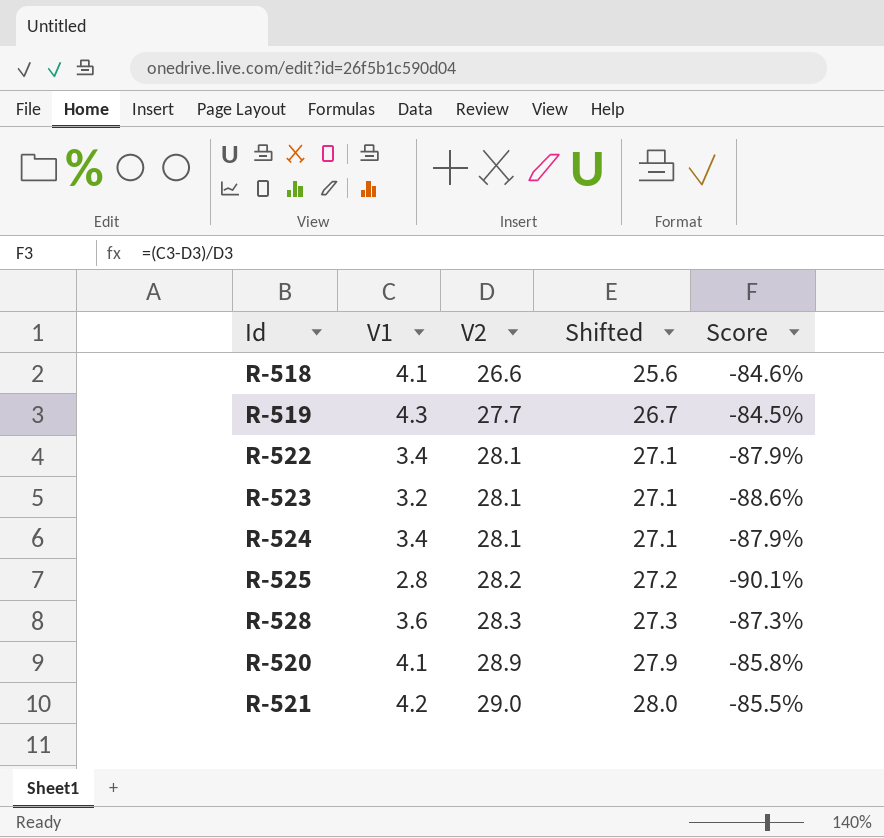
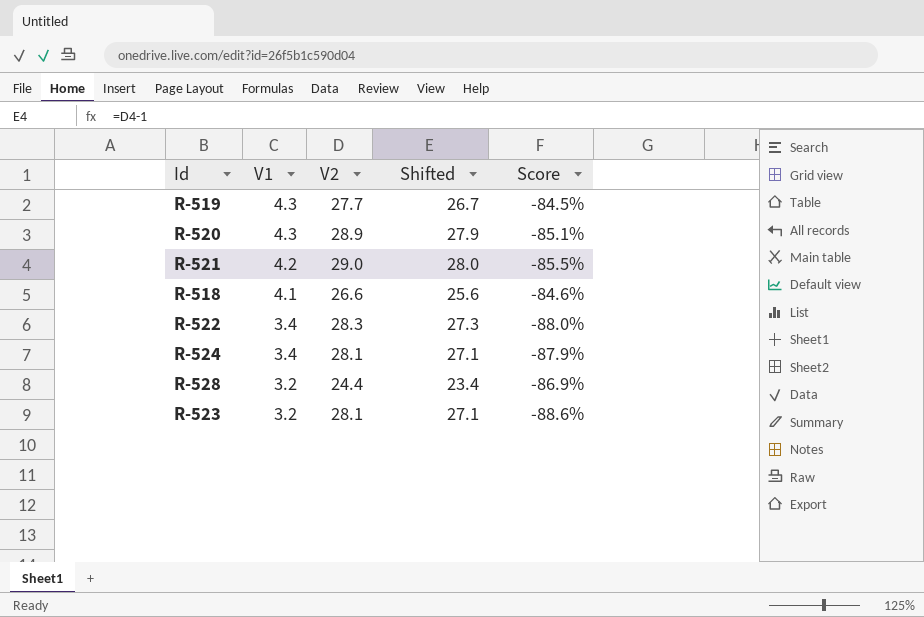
row order: V2 ascending -> V1 descending
row R-525: 2.8 | 28.2 | 27.2 | -90.1% -> none
R-520 | V1: 4.1 -> 4.3
R-520 | Score: -85.8% -> -85.1%
R-522 | V2: 28.1 -> 28.3
R-522 | Shifted: 27.1 -> 27.3
R-522 | Score: -87.9% -> -88.0%
R-528 | V1: 3.6 -> 3.2
R-528 | V2: 28.3 -> 24.4
R-528 | Shifted: 27.3 -> 23.4
R-528 | Score: -87.3% -> -86.9%

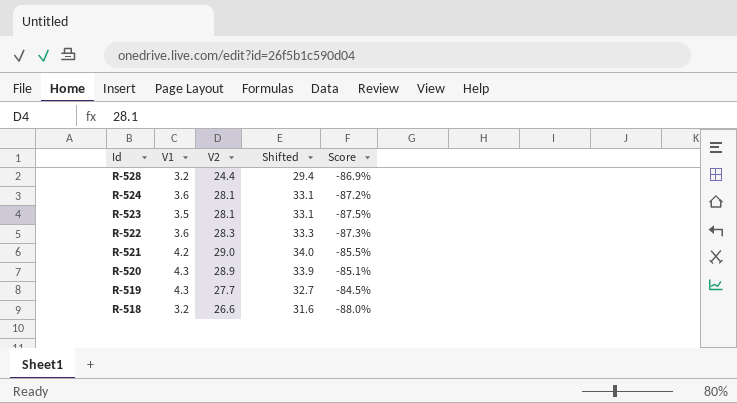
row order: V1 descending -> Id descending
column Shifted | formula: [V2] - 1 -> [V2] + 5
R-524 | V1: 3.4 -> 3.6
R-524 | Score: -87.9% -> -87.2%
R-523 | V1: 3.2 -> 3.5
R-523 | Score: -88.6% -> -87.5%
R-522 | V1: 3.4 -> 3.6
R-522 | Score: -88.0% -> -87.3%
R-518 | V1: 4.1 -> 3.2
R-518 | Score: -84.6% -> -88.0%

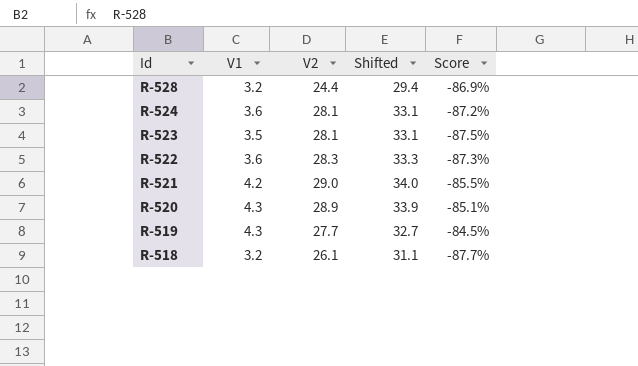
R-518 | V2: 26.6 -> 26.1
R-518 | Shifted: 31.6 -> 31.1
R-518 | Score: -88.0% -> -87.7%

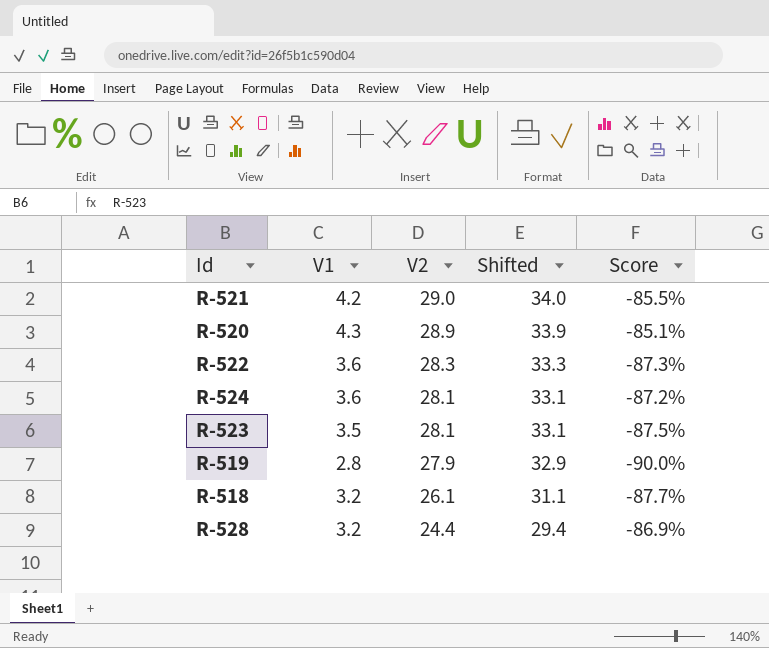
row order: Id descending -> V2 descending
R-519 | V1: 4.3 -> 2.8
R-519 | V2: 27.7 -> 27.9
R-519 | Shifted: 32.7 -> 32.9
R-519 | Score: -84.5% -> -90.0%

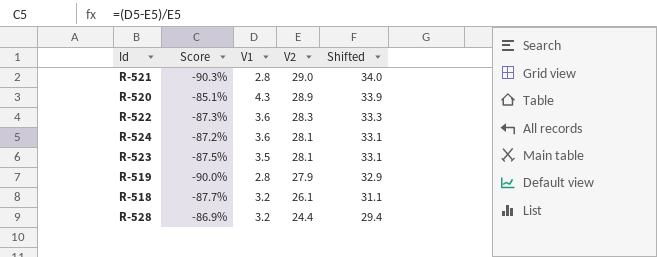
column Score | position: 5 -> 2
R-521 | Score: -85.5% -> -90.3%
R-521 | V1: 4.2 -> 2.8

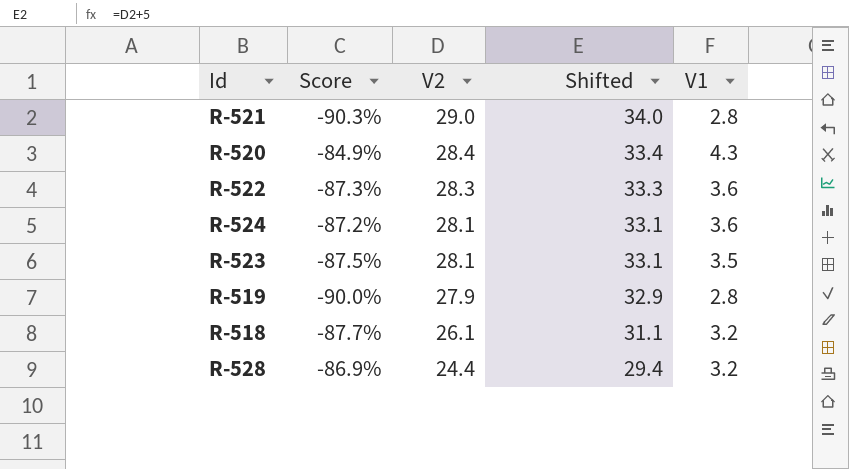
column V1 | position: 3 -> 5
R-520 | Score: -85.1% -> -84.9%
R-520 | V2: 28.9 -> 28.4
R-520 | Shifted: 33.9 -> 33.4

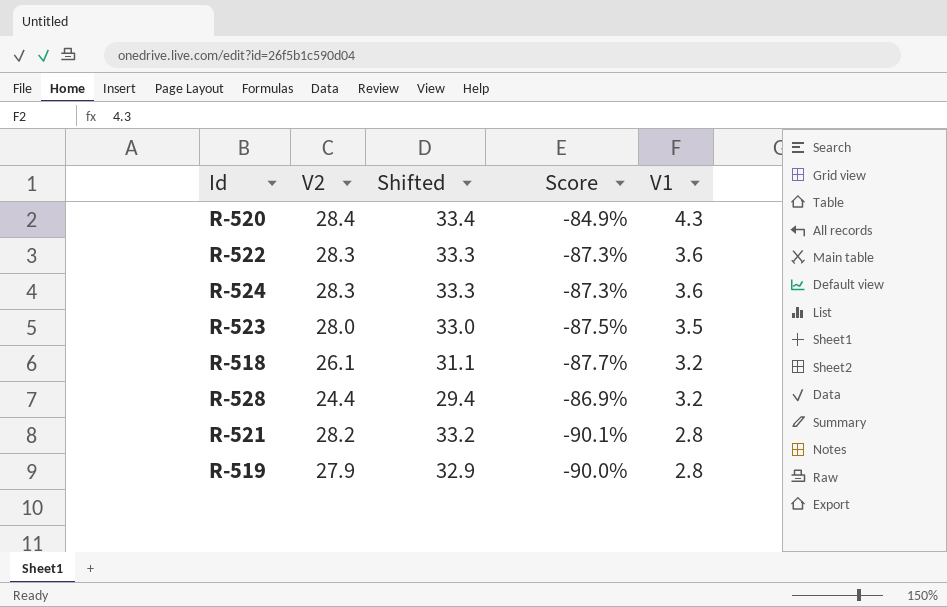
row order: V2 descending -> V1 descending
column Score | position: 2 -> 4
R-524 | V2: 28.1 -> 28.3
R-524 | Shifted: 33.1 -> 33.3
R-524 | Score: -87.2% -> -87.3%
R-523 | V2: 28.1 -> 28.0
R-523 | Shifted: 33.1 -> 33.0
R-521 | V2: 29.0 -> 28.2
R-521 | Shifted: 34.0 -> 33.2
R-521 | Score: -90.3% -> -90.1%

